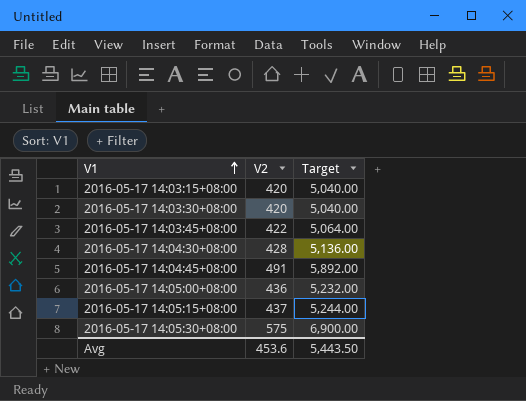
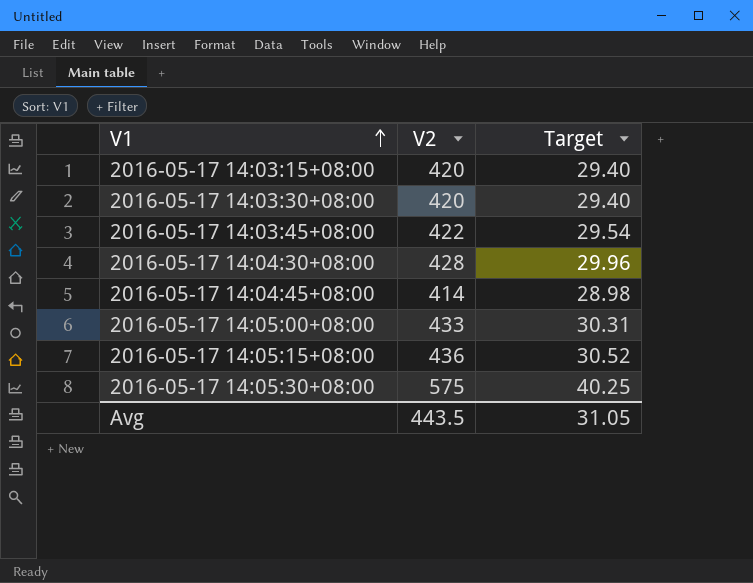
column Target | formula: [V2] * 12 -> [V2] * 0.07
2016-05-17 14:04:45+08:00 | V2: 491 -> 414
2016-05-17 14:05:00+08:00 | V2: 436 -> 433
2016-05-17 14:05:15+08:00 | V2: 437 -> 436
Avg | V2: 453.6 -> 443.5
Avg | Target: 5,443.50 -> 31.05

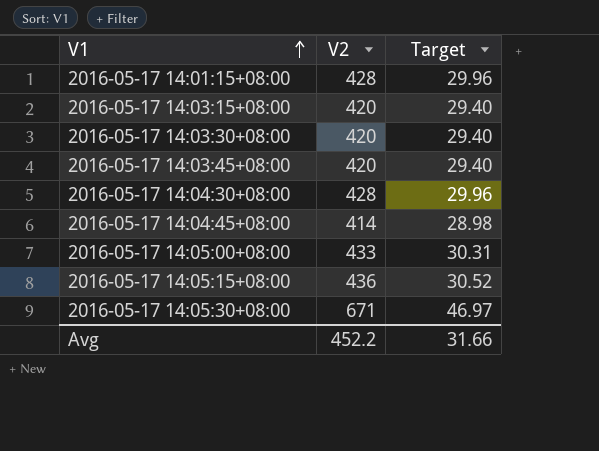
row 2016-05-17 14:01:15+08:00: none -> 428 | 29.96
2016-05-17 14:03:45+08:00 | V2: 422 -> 420
2016-05-17 14:03:45+08:00 | Target: 29.54 -> 29.40
2016-05-17 14:05:30+08:00 | V2: 575 -> 671
2016-05-17 14:05:30+08:00 | Target: 40.25 -> 46.97
Avg | V2: 443.5 -> 452.2
Avg | Target: 31.05 -> 31.66

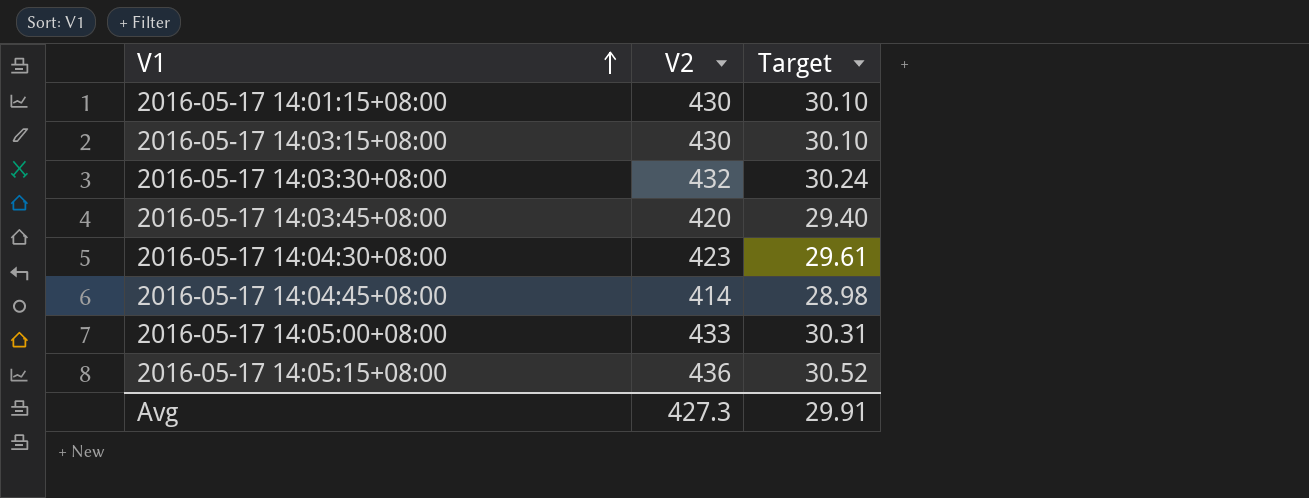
row 2016-05-17 14:05:30+08:00: 671 | 46.97 -> none
2016-05-17 14:01:15+08:00 | V2: 428 -> 430
2016-05-17 14:01:15+08:00 | Target: 29.96 -> 30.10
2016-05-17 14:03:15+08:00 | V2: 420 -> 430
2016-05-17 14:03:15+08:00 | Target: 29.40 -> 30.10
2016-05-17 14:03:30+08:00 | V2: 420 -> 432
2016-05-17 14:03:30+08:00 | Target: 29.40 -> 30.24
2016-05-17 14:04:30+08:00 | V2: 428 -> 423
2016-05-17 14:04:30+08:00 | Target: 29.96 -> 29.61
Avg | V2: 452.2 -> 427.3
Avg | Target: 31.66 -> 29.91

